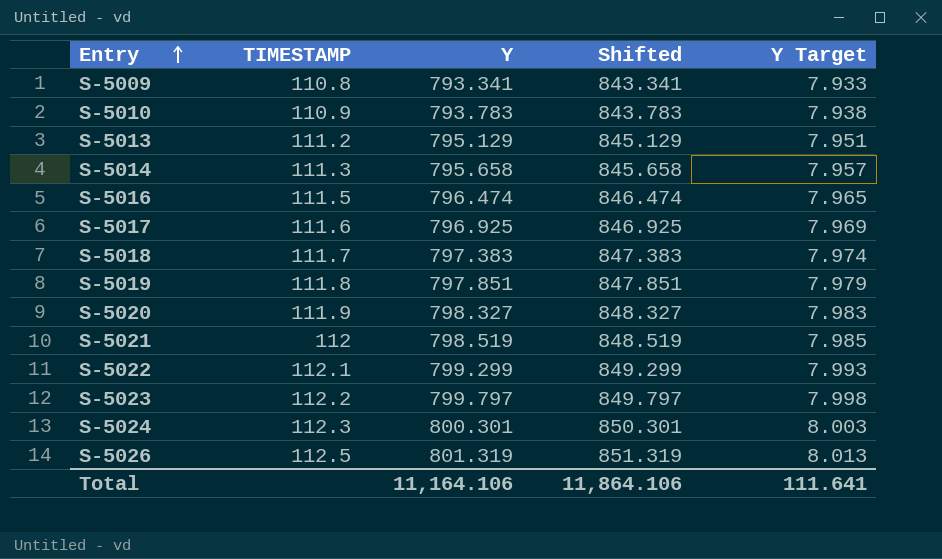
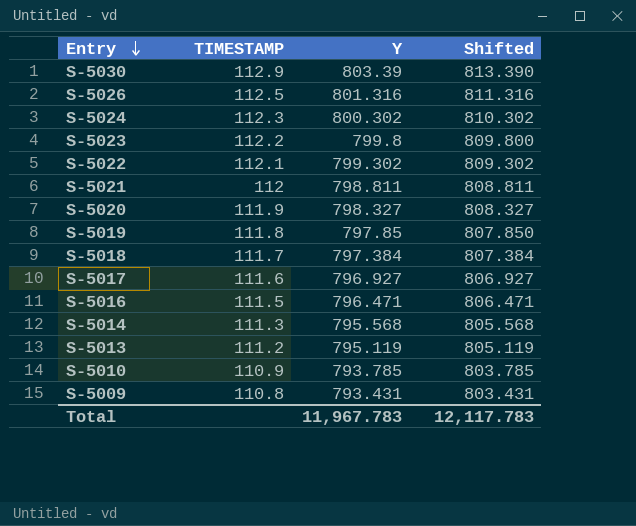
row order: Entry ascending -> Entry descending
column Y Target | formula: [Y] * 0.01 -> none
column Shifted | formula: [Y] + 50 -> [Y] + 10
row S-5030: none -> 112.9 | 803.39 | 813.390
S-5026 | Y: 801.319 -> 801.316
S-5024 | Y: 800.301 -> 800.302
S-5023 | Y: 799.797 -> 799.8
S-5022 | Y: 799.299 -> 799.302
S-5021 | Y: 798.519 -> 798.811
S-5019 | Y: 797.851 -> 797.85
S-5018 | Y: 797.383 -> 797.384
S-5017 | Y: 796.925 -> 796.927
S-5016 | Y: 796.474 -> 796.471
S-5014 | Y: 795.658 -> 795.568
S-5013 | Y: 795.129 -> 795.119
S-5010 | Y: 793.783 -> 793.785
S-5009 | Y: 793.341 -> 793.431
Total | Y: 11,164.106 -> 11,967.783
Total | Shifted: 11,864.106 -> 12,117.783

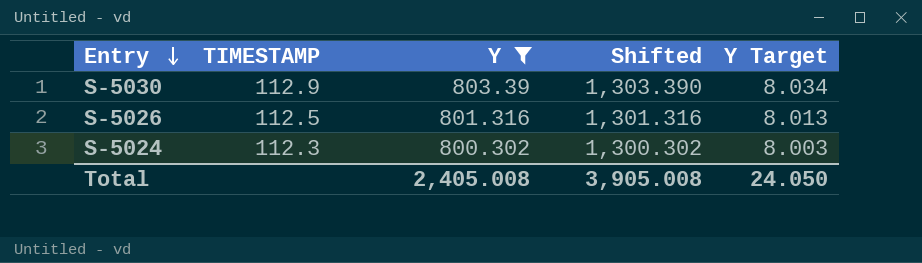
filter: none -> Y >= 800.302
column Shifted | formula: [Y] + 10 -> [Y] + 500
column Y Target | formula: none -> [Y] * 0.01
Total | Y: 11,967.783 -> 2,405.008
Total | Shifted: 12,117.783 -> 3,905.008

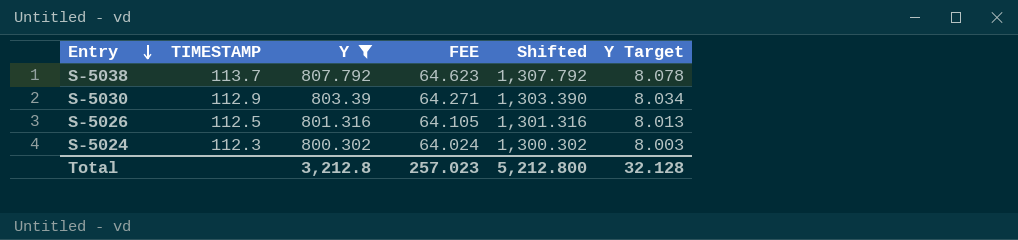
column FEE | formula: none -> [Y] * 0.08
row S-5038: none -> 113.7 | 807.792 | 64.623 | 1,307.792 | 8.078
Total | Y: 2,405.008 -> 3,212.8
Total | Shifted: 3,905.008 -> 5,212.800
Total | Y Target: 24.050 -> 32.128

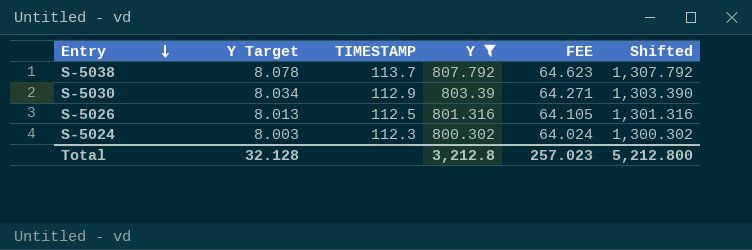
column Y Target | position: 6 -> 2

